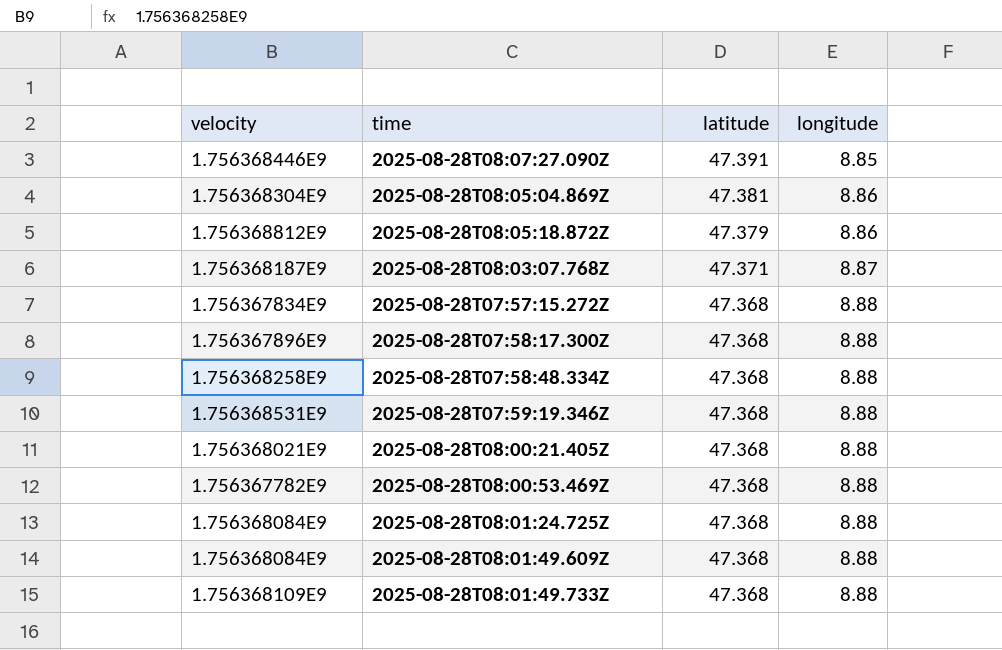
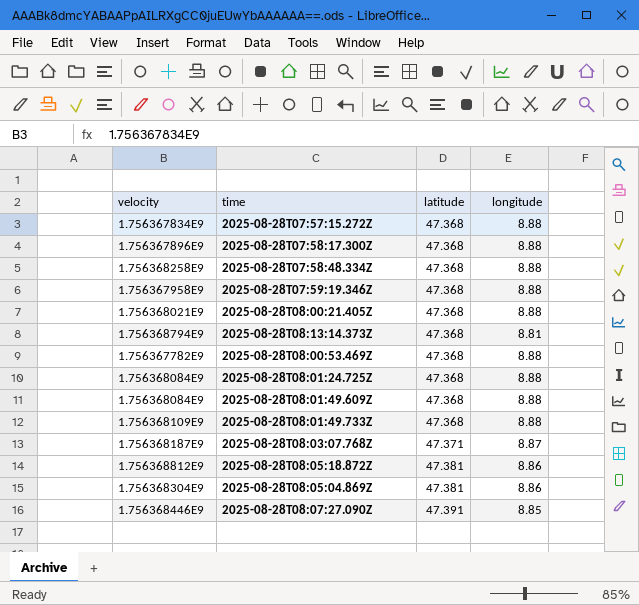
row order: latitude descending -> latitude ascending
2025-08-28T07:59:19.346Z | velocity: 1.756368531E9 -> 1.756367958E9
row 2025-08-28T08:13:14.373Z: none -> 1.756368794E9 | 47.368 | 8.81
2025-08-28T08:05:18.872Z | latitude: 47.379 -> 47.381

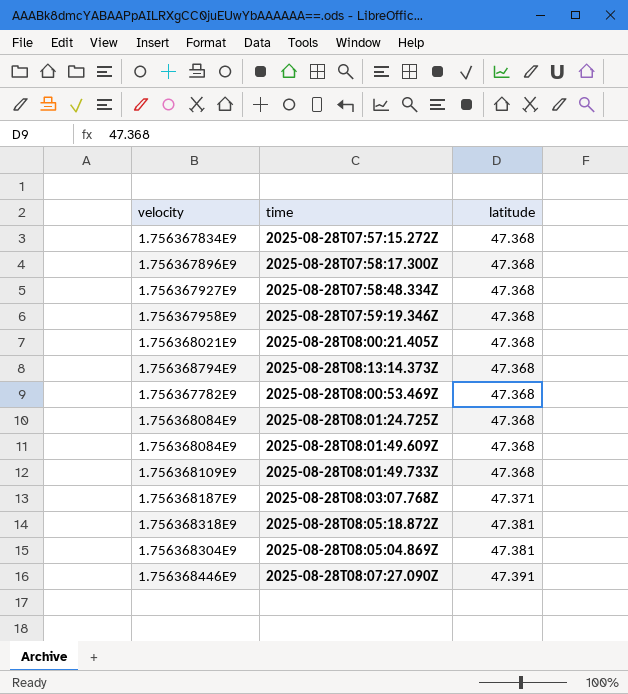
column longitude | position: 4 -> none
2025-08-28T07:58:48.334Z | velocity: 1.756368258E9 -> 1.756367927E9
2025-08-28T08:05:18.872Z | velocity: 1.756368812E9 -> 1.756368318E9

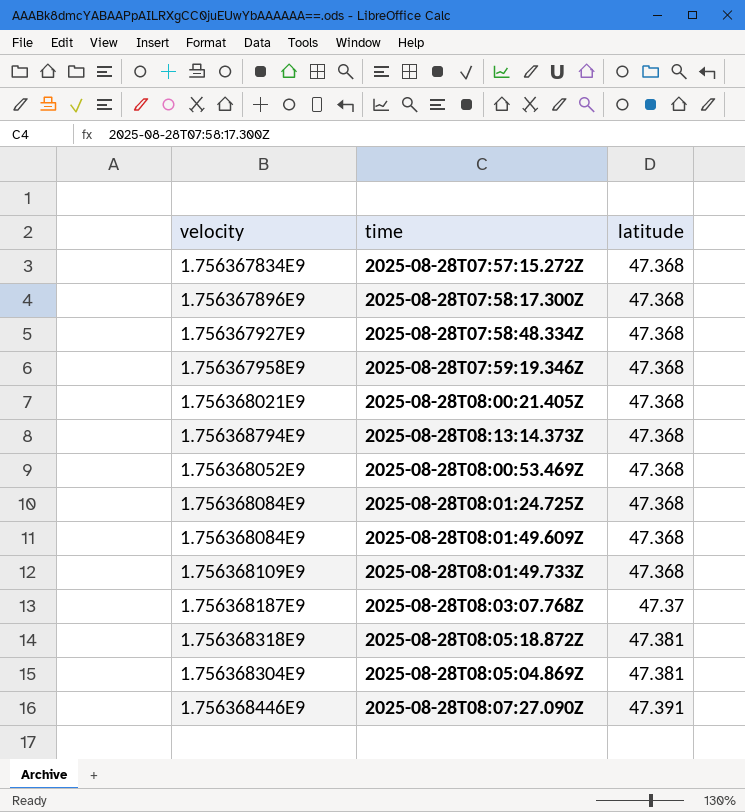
2025-08-28T08:00:53.469Z | velocity: 1.756367782E9 -> 1.756368052E9
2025-08-28T08:03:07.768Z | latitude: 47.371 -> 47.37

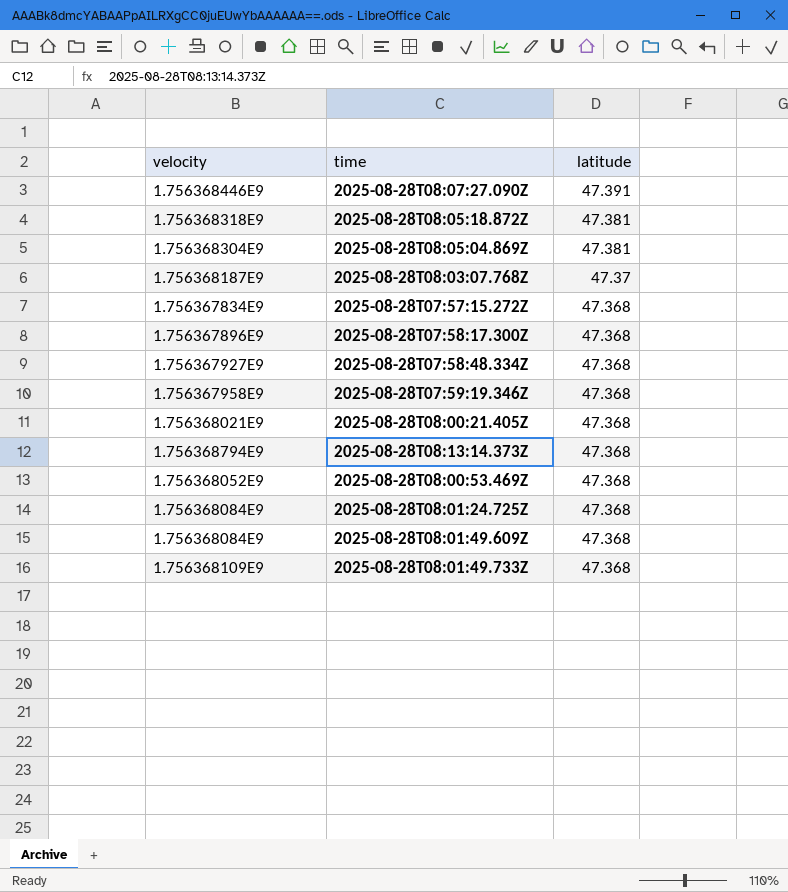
row order: latitude ascending -> latitude descending

